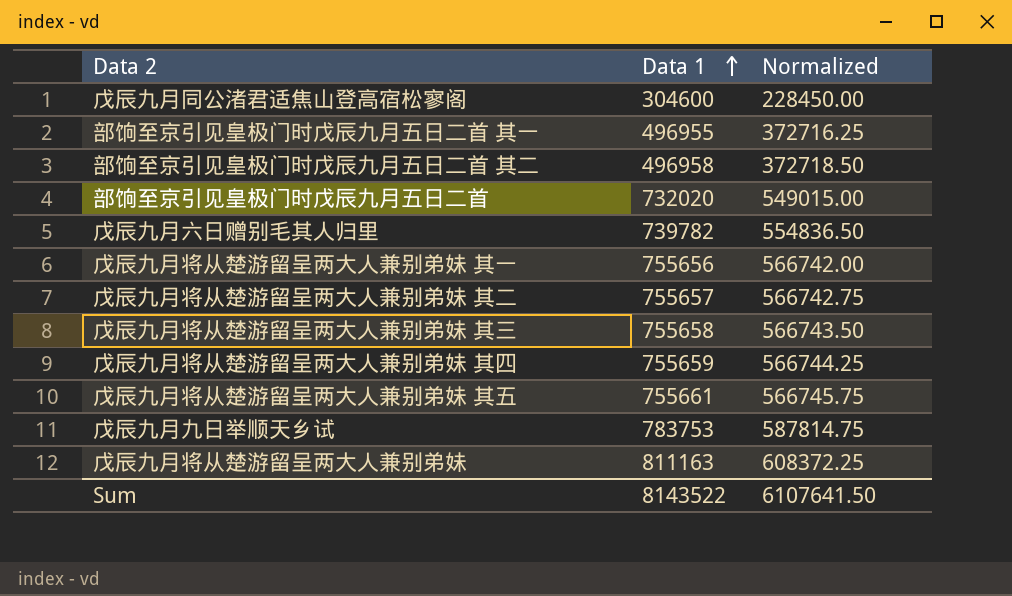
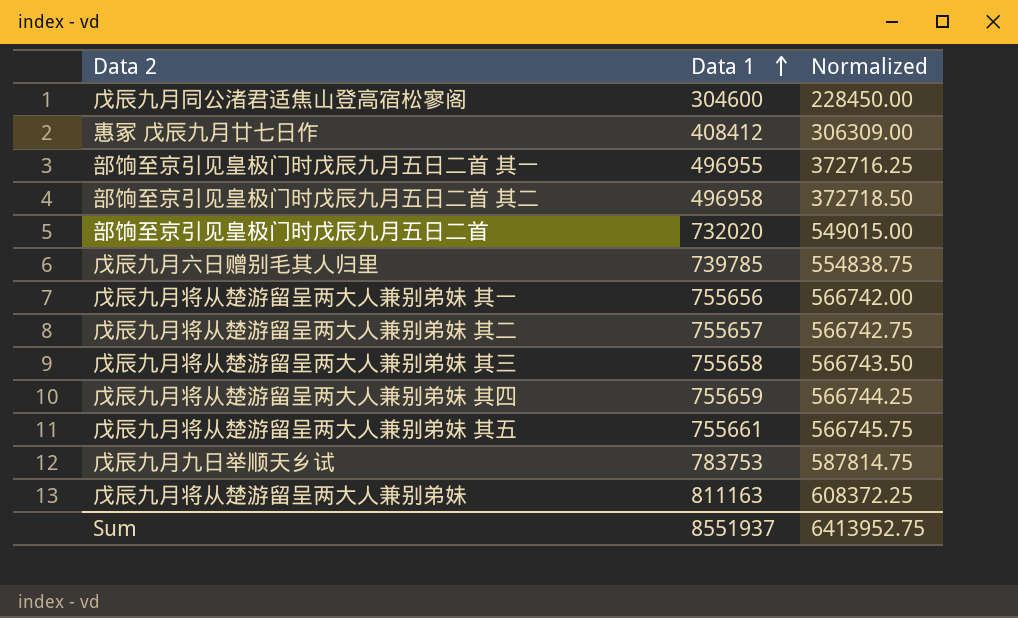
row 惠冢 戊辰九月廿七日作: none -> 408412 | 306309.00
戊辰九月六日赠别毛其人归里 | Data 1: 739782 -> 739785
戊辰九月六日赠别毛其人归里 | Normalized: 554836.50 -> 554838.75
Sum | Data 1: 8143522 -> 8551937
Sum | Normalized: 6107641.50 -> 6413952.75

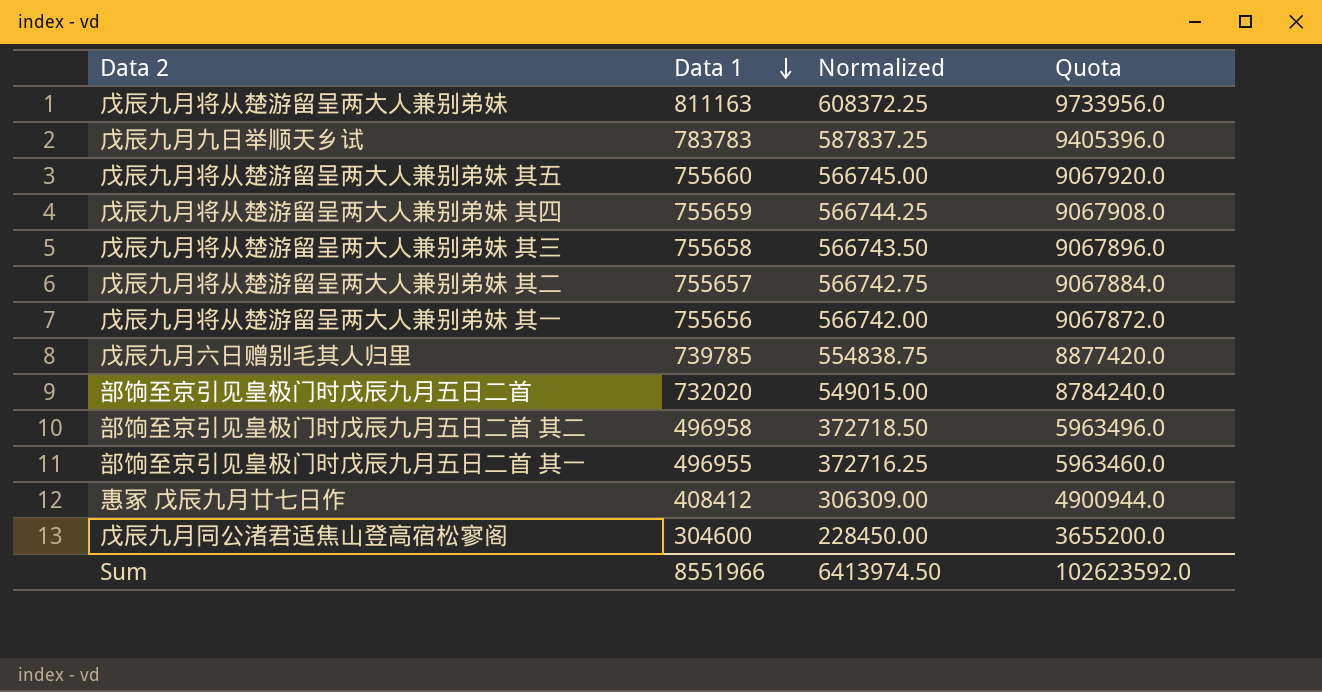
row order: Data 1 ascending -> Data 1 descending
column Quota | formula: none -> [Data 1] * 12
戊辰九月九日举顺天乡试 | Data 1: 783753 -> 783783
戊辰九月九日举顺天乡试 | Normalized: 587814.75 -> 587837.25
戊辰九月将从楚游留呈两大人兼别弟妹 其五 | Data 1: 755661 -> 755660
戊辰九月将从楚游留呈两大人兼别弟妹 其五 | Normalized: 566745.75 -> 566745.00
Sum | Data 1: 8551937 -> 8551966
Sum | Normalized: 6413952.75 -> 6413974.50

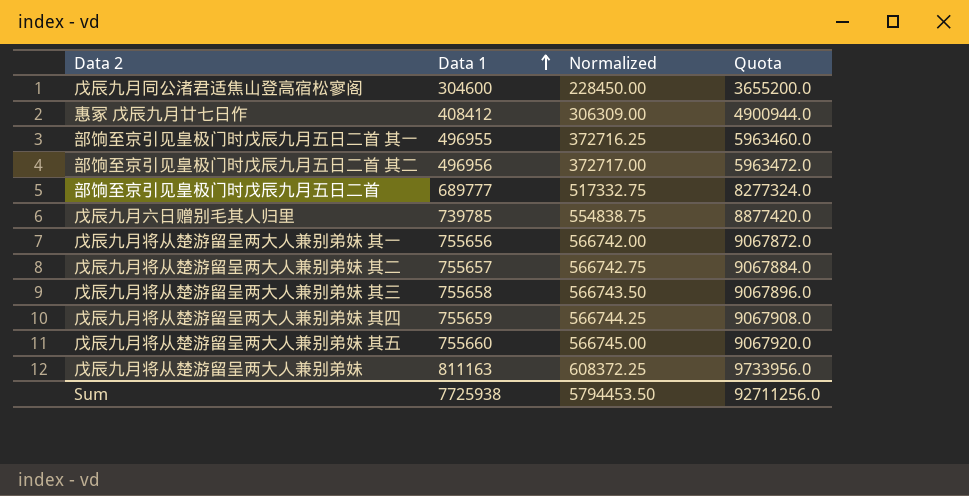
row order: Data 1 descending -> Data 1 ascending
row 戊辰九月九日举顺天乡试: 783783 | 587837.25 | 9405396.0 -> none
部饷至京引见皇极门时戊辰九月五日二首 其二 | Data 1: 496958 -> 496956
部饷至京引见皇极门时戊辰九月五日二首 其二 | Normalized: 372718.50 -> 372717.00
部饷至京引见皇极门时戊辰九月五日二首 其二 | Quota: 5963496.0 -> 5963472.0
部饷至京引见皇极门时戊辰九月五日二首 | Data 1: 732020 -> 689777
部饷至京引见皇极门时戊辰九月五日二首 | Normalized: 549015.00 -> 517332.75
部饷至京引见皇极门时戊辰九月五日二首 | Quota: 8784240.0 -> 8277324.0
Sum | Data 1: 8551966 -> 7725938
Sum | Normalized: 6413974.50 -> 5794453.50
Sum | Quota: 102623592.0 -> 92711256.0

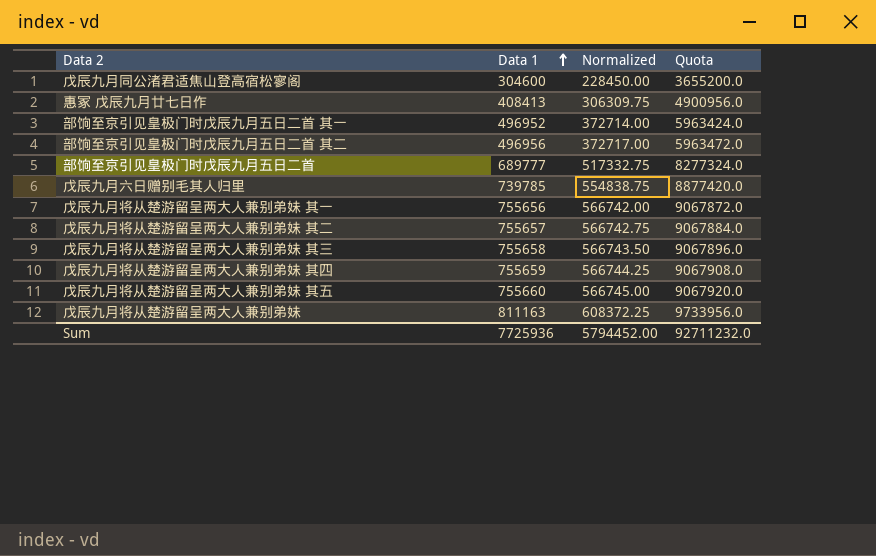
惠冢 戊辰九月廿七日作 | Data 1: 408412 -> 408413
惠冢 戊辰九月廿七日作 | Normalized: 306309.00 -> 306309.75
惠冢 戊辰九月廿七日作 | Quota: 4900944.0 -> 4900956.0
部饷至京引见皇极门时戊辰九月五日二首 其一 | Data 1: 496955 -> 496952
部饷至京引见皇极门时戊辰九月五日二首 其一 | Normalized: 372716.25 -> 372714.00
部饷至京引见皇极门时戊辰九月五日二首 其一 | Quota: 5963460.0 -> 5963424.0
Sum | Data 1: 7725938 -> 7725936
Sum | Normalized: 5794453.50 -> 5794452.00
Sum | Quota: 92711256.0 -> 92711232.0

